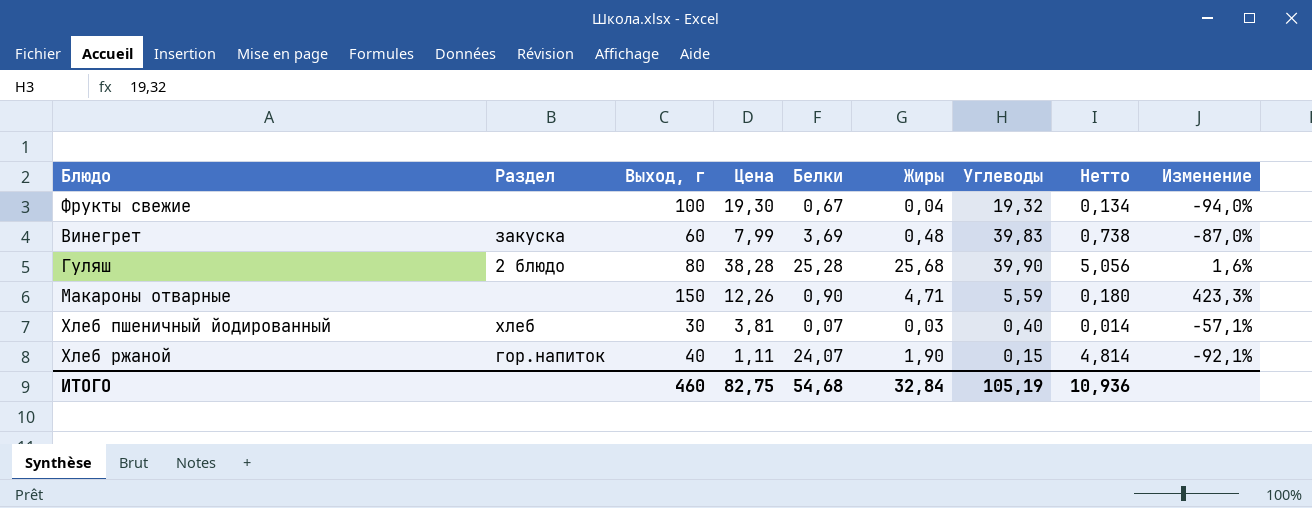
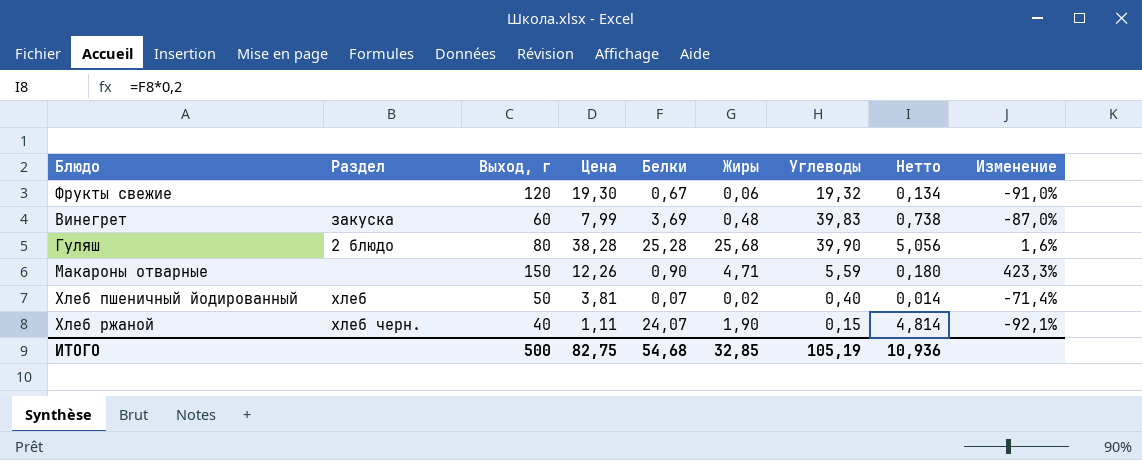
Фрукты свежие | Выход, г: 100 -> 120
Фрукты свежие | Жиры: 0,04 -> 0,06
Фрукты свежие | Изменение: -94,0% -> -91,0%
Хлеб пшеничный йодированный | Выход, г: 30 -> 50
Хлеб пшеничный йодированный | Жиры: 0,03 -> 0,02
Хлеб пшеничный йодированный | Изменение: -57,1% -> -71,4%
Хлеб ржаной | Раздел: гор.напиток -> хлеб черн.
ИТОГО | Выход, г: 460 -> 500
ИТОГО | Жиры: 32,84 -> 32,85

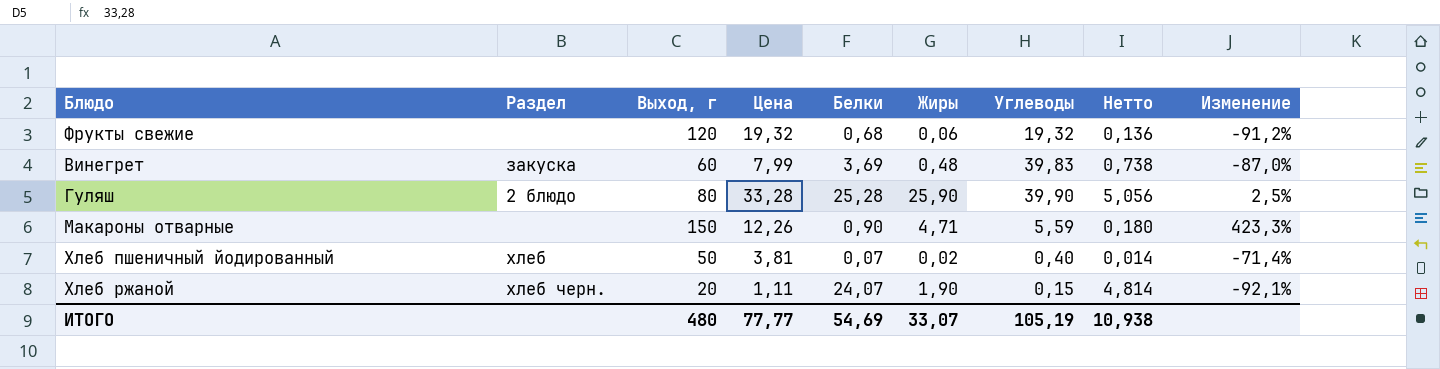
Фрукты свежие | Цена: 19,30 -> 19,32
Фрукты свежие | Белки: 0,67 -> 0,68
Фрукты свежие | Нетто: 0,134 -> 0,136
Фрукты свежие | Изменение: -91,0% -> -91,2%
Гуляш | Цена: 38,28 -> 33,28
Гуляш | Жиры: 25,68 -> 25,90
Гуляш | Изменение: 1,6% -> 2,5%
Хлеб ржаной | Выход, г: 40 -> 20
ИТОГО | Выход, г: 500 -> 480
ИТОГО | Цена: 82,75 -> 77,77
ИТОГО | Белки: 54,68 -> 54,69
ИТОГО | Жиры: 32,85 -> 33,07
ИТОГО | Нетто: 10,936 -> 10,938

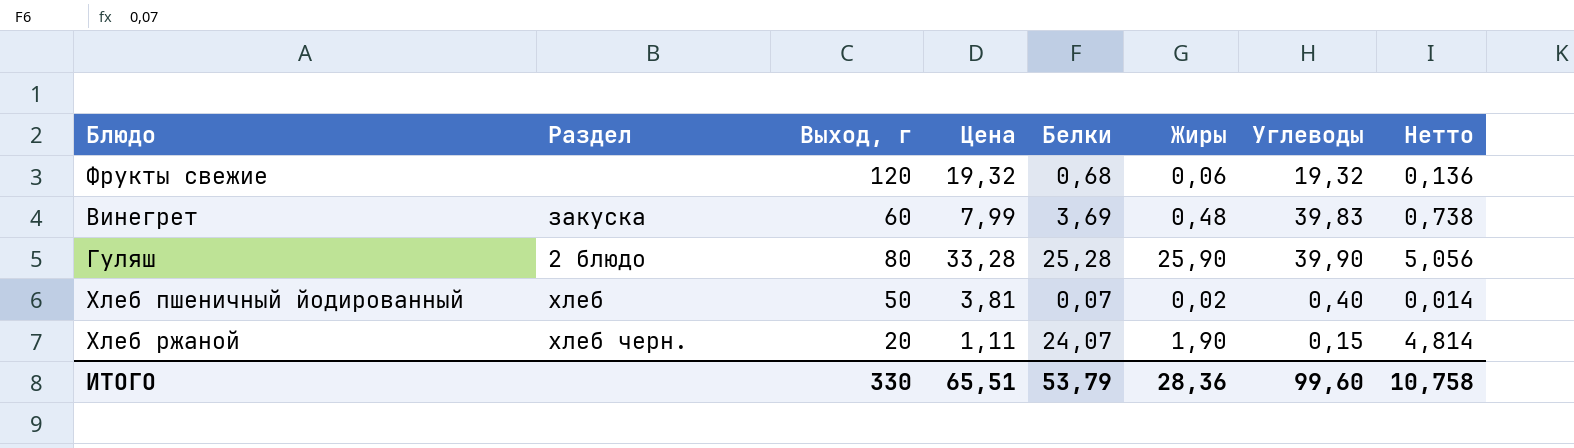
column Изменение | formula: ([Жиры] - [Белки]) / [Белки] -> none
row Макароны отварные: none | 150 | 12,26 | 0,90 | 4,71 | 5,59 | 0,180 | 423,3% -> none
ИТОГО | Выход, г: 480 -> 330
ИТОГО | Цена: 77,77 -> 65,51
ИТОГО | Белки: 54,69 -> 53,79
ИТОГО | Жиры: 33,07 -> 28,36
ИТОГО | Углеводы: 105,19 -> 99,60
ИТОГО | Нетто: 10,938 -> 10,758

